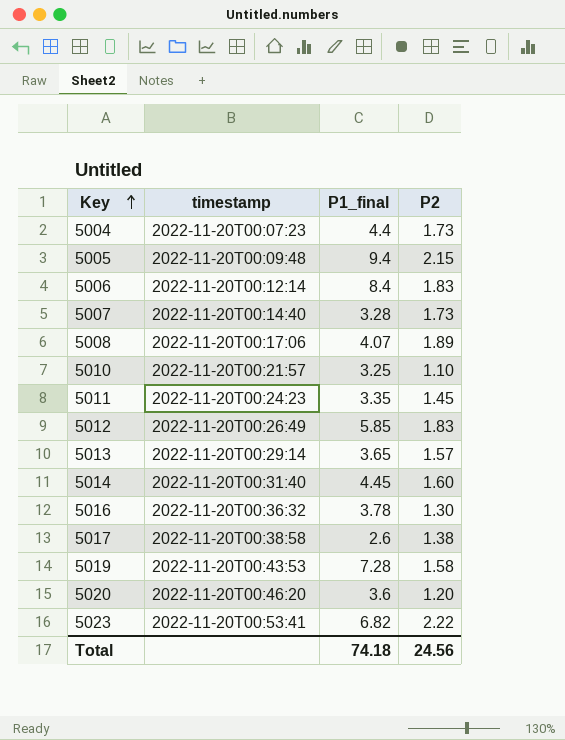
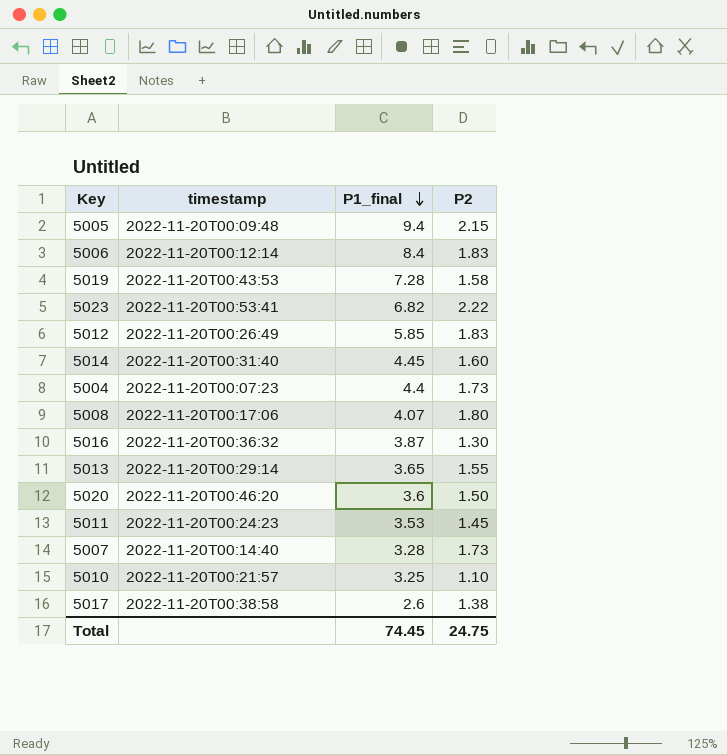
row order: Key ascending -> P1_final descending
5008 | P2: 1.89 -> 1.80
5016 | P1_final: 3.78 -> 3.87
5013 | P2: 1.57 -> 1.55
5020 | P2: 1.20 -> 1.50
5011 | P1_final: 3.35 -> 3.53
Total | P1_final: 74.18 -> 74.45
Total | P2: 24.56 -> 24.75

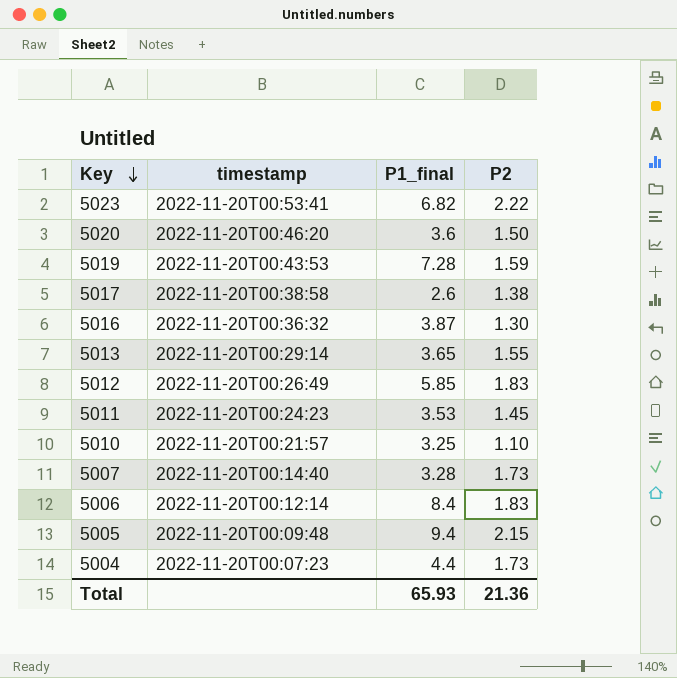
row order: P1_final descending -> Key descending
row 5014: 2022-11-20T00:31:40 | 4.45 | 1.60 -> none
row 5008: 2022-11-20T00:17:06 | 4.07 | 1.80 -> none
5019 | P2: 1.58 -> 1.59
Total | P1_final: 74.45 -> 65.93
Total | P2: 24.75 -> 21.36

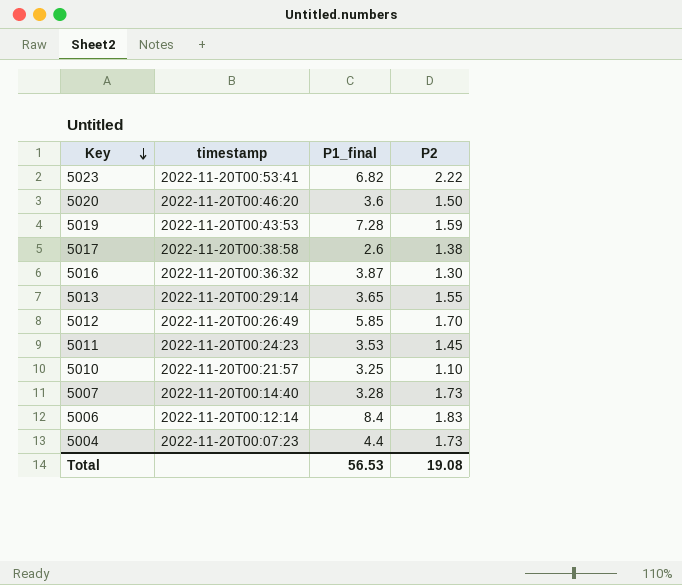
row 5005: 2022-11-20T00:09:48 | 9.4 | 2.15 -> none
5012 | P2: 1.83 -> 1.70
Total | P1_final: 65.93 -> 56.53
Total | P2: 21.36 -> 19.08

